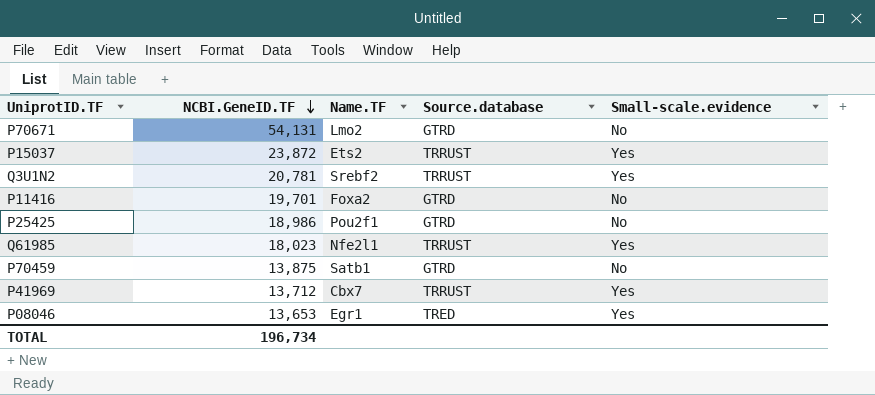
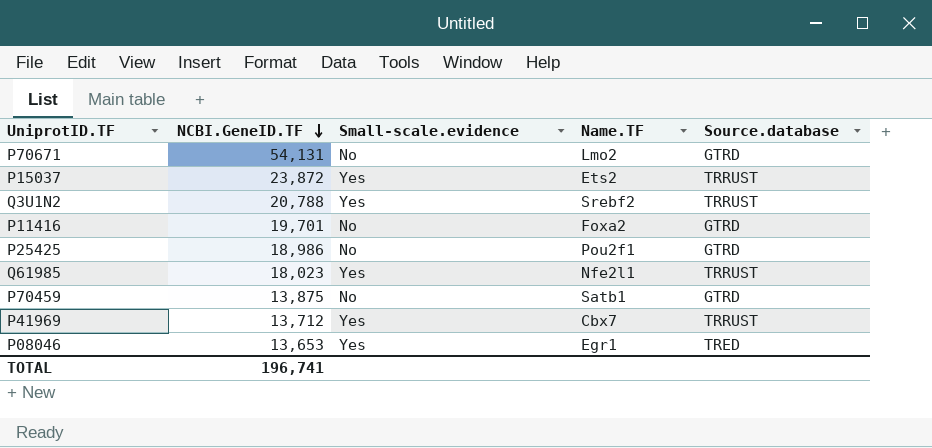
column Small-scale.evidence | position: 5 -> 3
Q3U1N2 | NCBI.GeneID.TF: 20,781 -> 20,788
TOTAL | NCBI.GeneID.TF: 196,734 -> 196,741

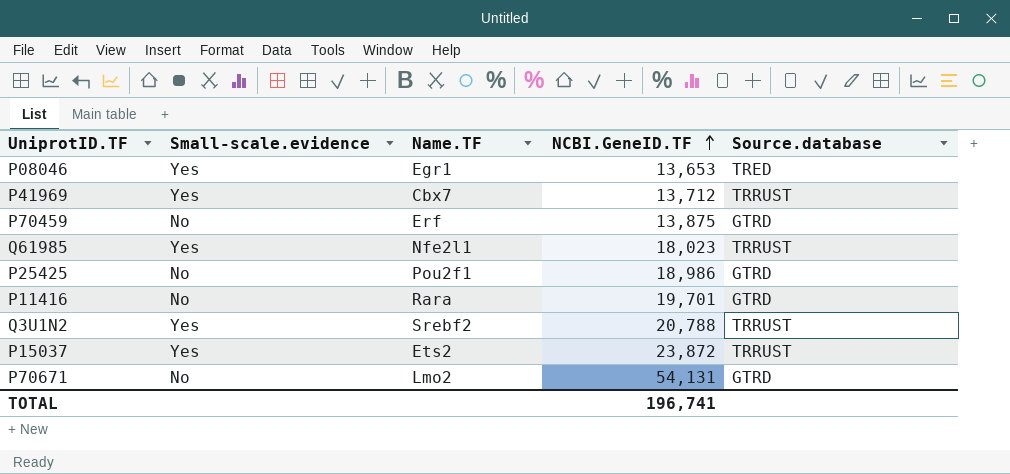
row order: NCBI.GeneID.TF descending -> NCBI.GeneID.TF ascending
column NCBI.GeneID.TF | position: 2 -> 4
P70459 | Name.TF: Satb1 -> Erf
P11416 | Name.TF: Foxa2 -> Rara

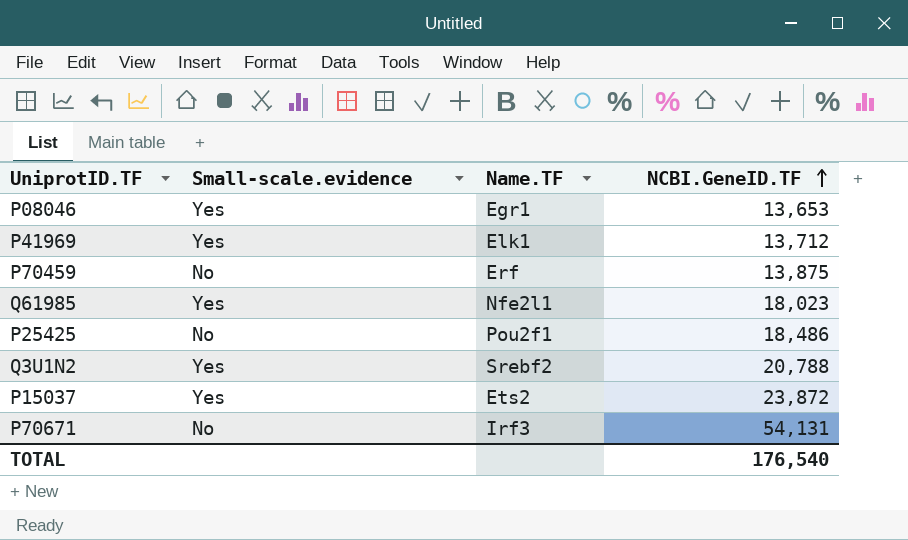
column Source.database | position: 5 -> none
row P11416: No | Rara | 19,701 | GTRD -> none
P41969 | Name.TF: Cbx7 -> Elk1
P25425 | NCBI.GeneID.TF: 18,986 -> 18,486
P70671 | Name.TF: Lmo2 -> Irf3
TOTAL | NCBI.GeneID.TF: 196,741 -> 176,540

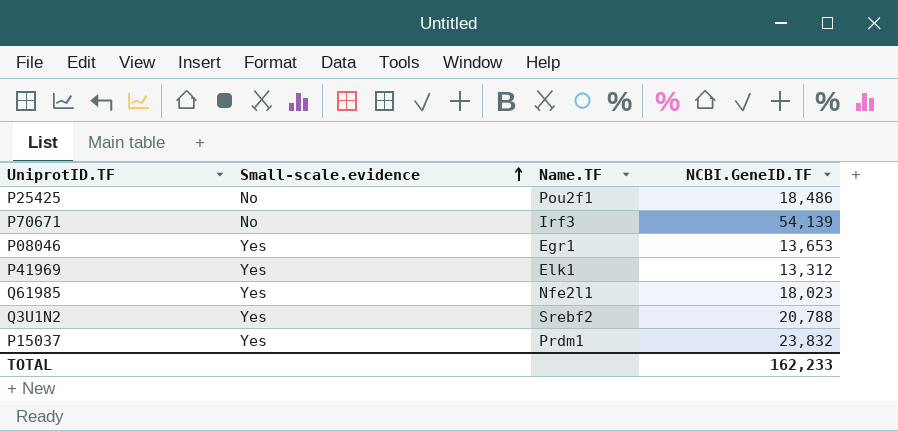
row order: NCBI.GeneID.TF ascending -> Small-scale.evidence ascending
row P70459: No | Erf | 13,875 -> none
P70671 | NCBI.GeneID.TF: 54,131 -> 54,139
P41969 | NCBI.GeneID.TF: 13,712 -> 13,312
P15037 | Name.TF: Ets2 -> Prdm1
P15037 | NCBI.GeneID.TF: 23,872 -> 23,832
TOTAL | NCBI.GeneID.TF: 176,540 -> 162,233

